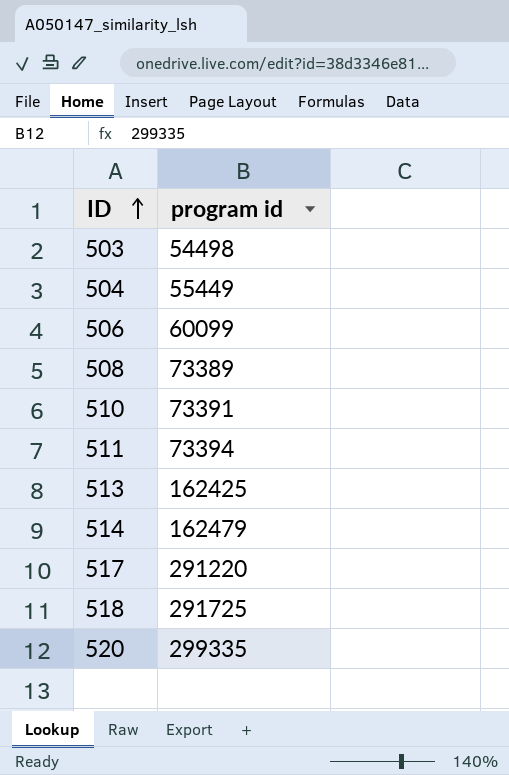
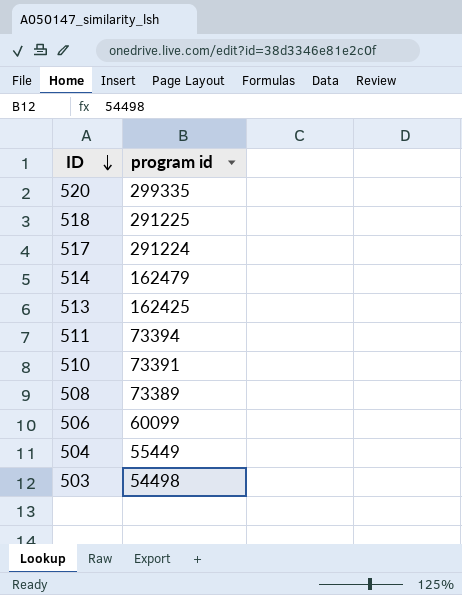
row order: ID ascending -> ID descending
518 | program id: 291725 -> 291225
517 | program id: 291220 -> 291224

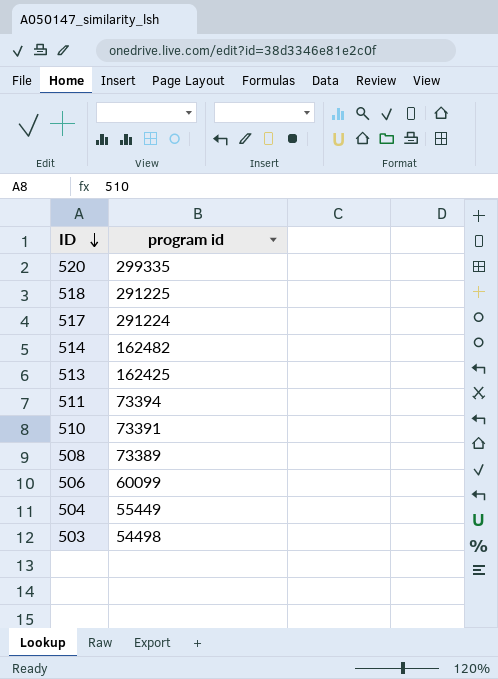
514 | program id: 162479 -> 162482

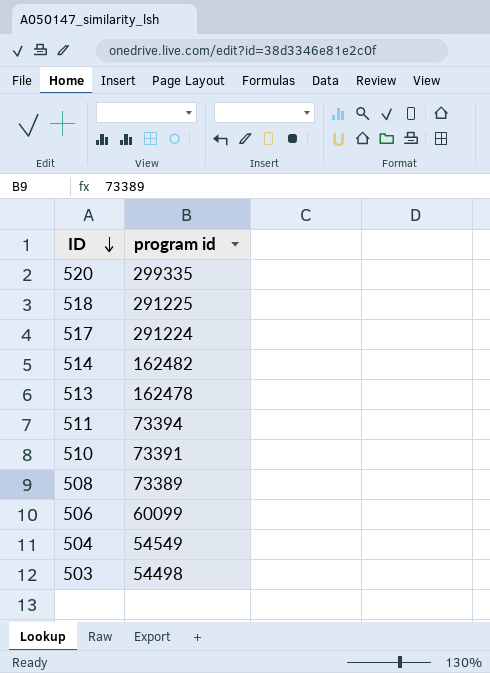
513 | program id: 162425 -> 162478
504 | program id: 55449 -> 54549

